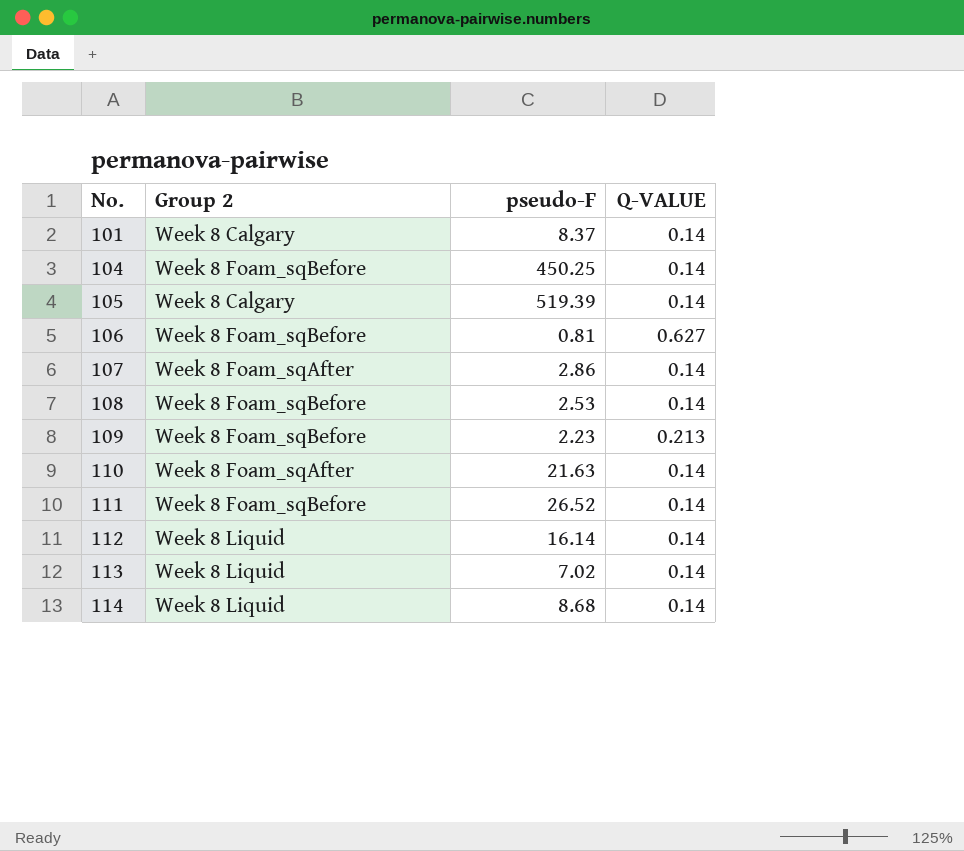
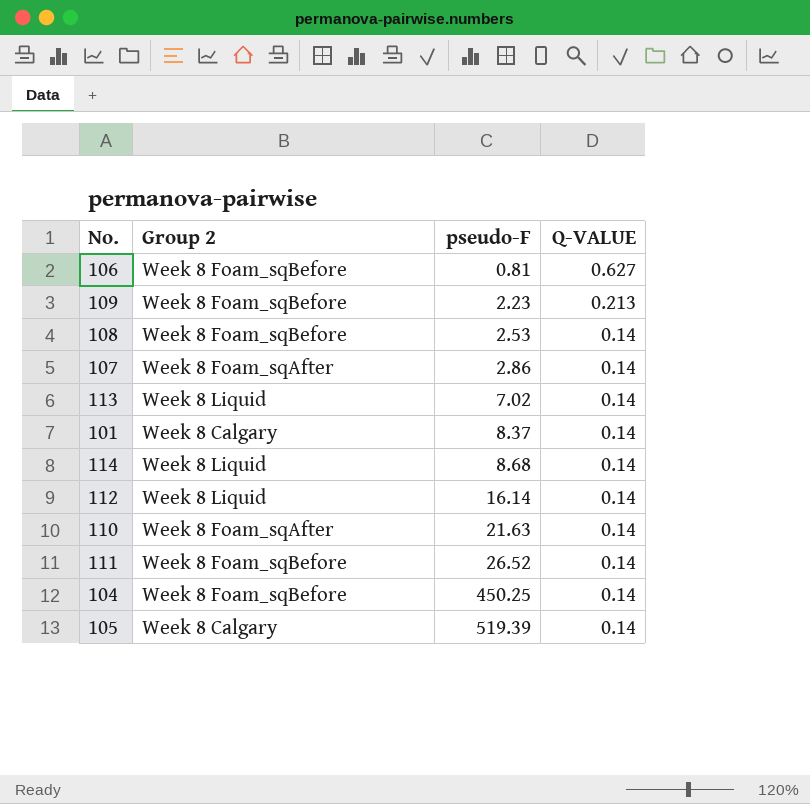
row order: No. ascending -> pseudo-F ascending

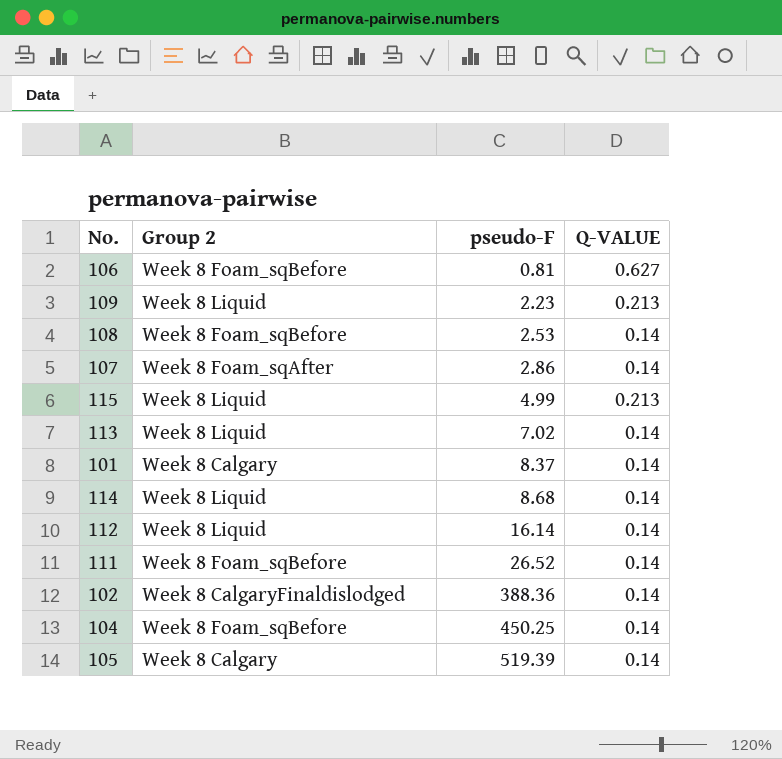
row 110: Week 8 Foam_sqAfter | 21.63 | 0.14 -> none
109 | Group 2: Week 8 Foam_sqBefore -> Week 8 Liquid
row 115: none -> Week 8 Liquid | 4.99 | 0.213
row 102: none -> Week 8 CalgaryFinaldislodged | 388.36 | 0.14

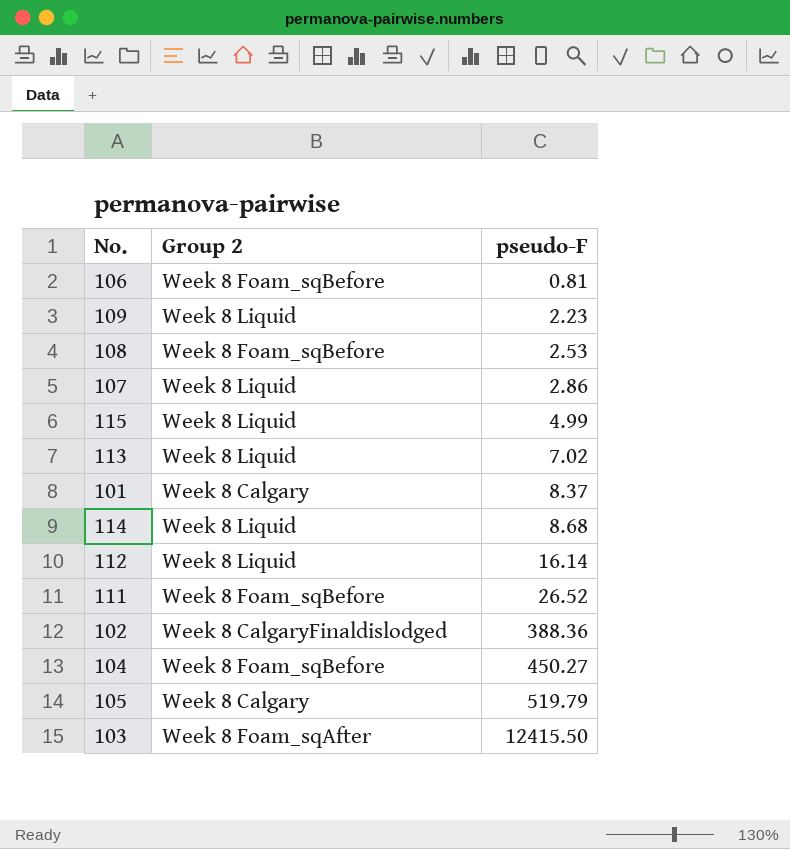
column Q-VALUE | position: 4 -> none
107 | Group 2: Week 8 Foam_sqAfter -> Week 8 Liquid
104 | pseudo-F: 450.25 -> 450.27
105 | pseudo-F: 519.39 -> 519.79
row 103: none -> Week 8 Foam_sqAfter | 12415.50

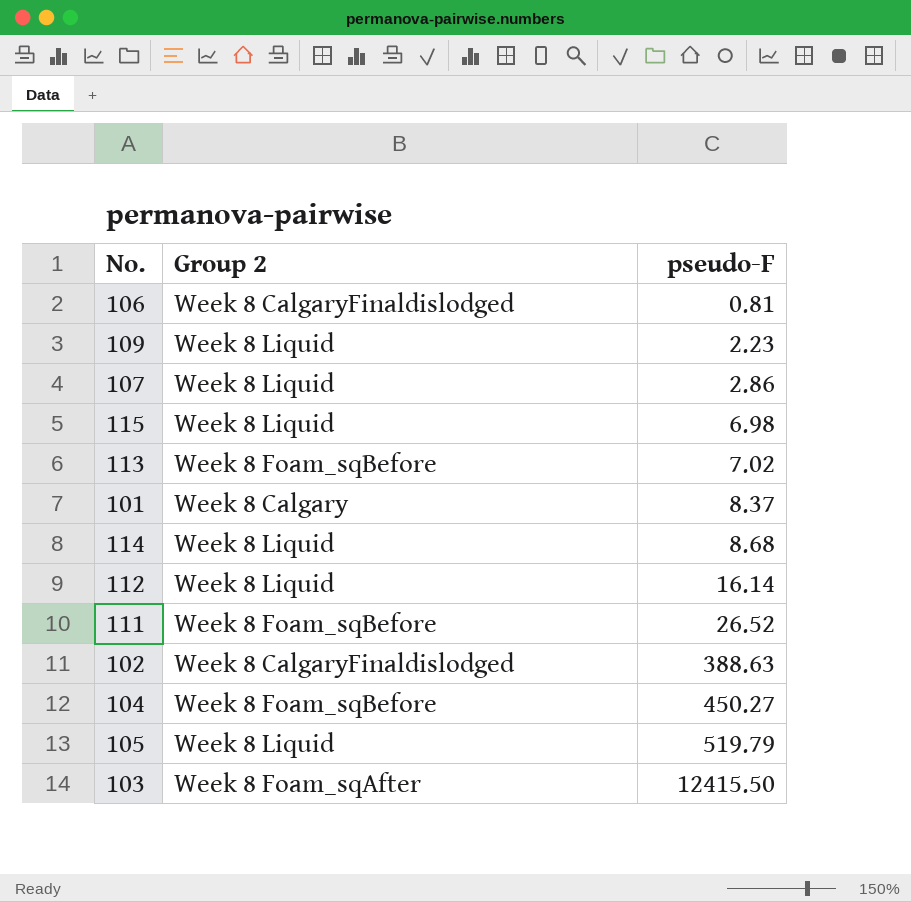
row 108: Week 8 Foam_sqBefore | 2.53 -> none
106 | Group 2: Week 8 Foam_sqBefore -> Week 8 CalgaryFinaldislodged
115 | pseudo-F: 4.99 -> 6.98
113 | Group 2: Week 8 Liquid -> Week 8 Foam_sqBefore
102 | pseudo-F: 388.36 -> 388.63
105 | Group 2: Week 8 Calgary -> Week 8 Liquid

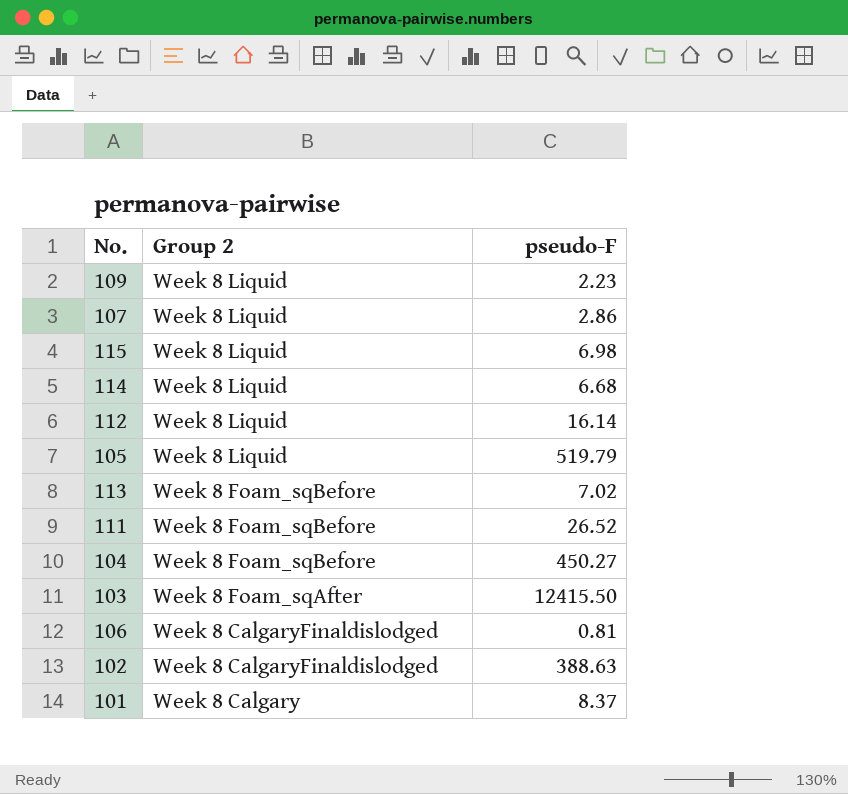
row order: pseudo-F ascending -> Group 2 descending
114 | pseudo-F: 8.68 -> 6.68

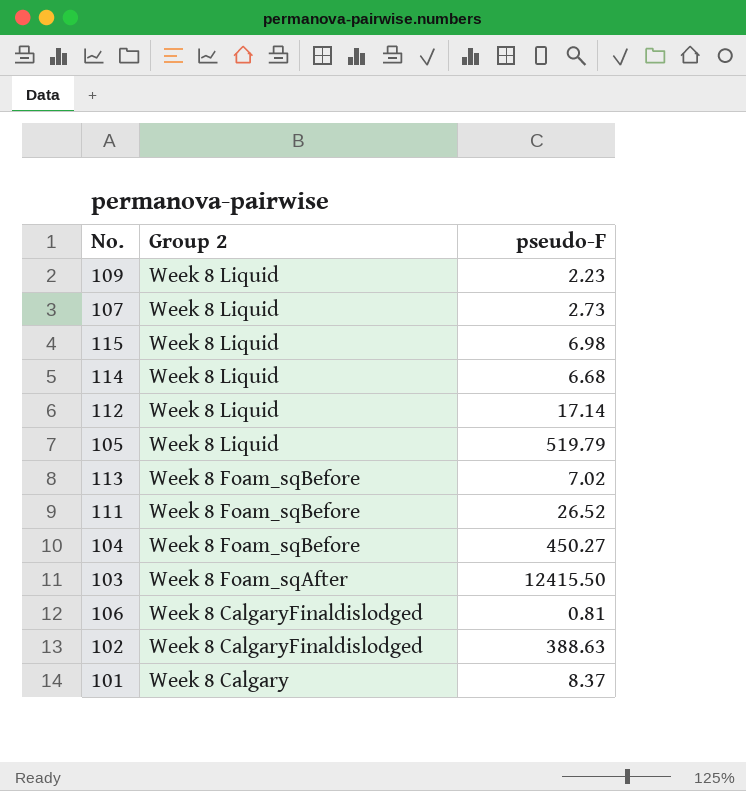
107 | pseudo-F: 2.86 -> 2.73
112 | pseudo-F: 16.14 -> 17.14

